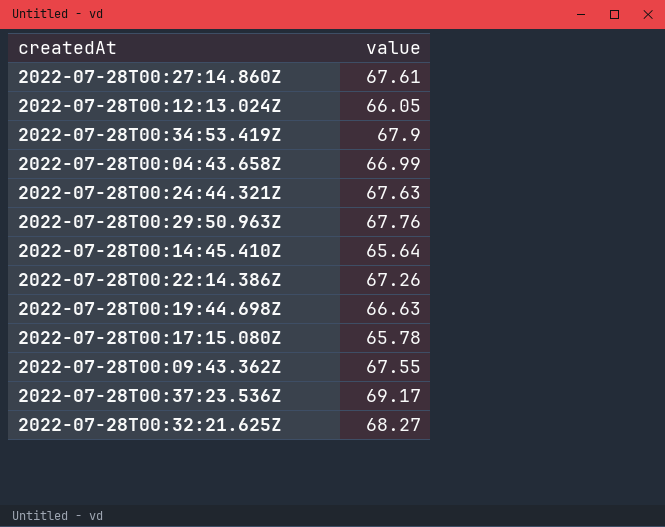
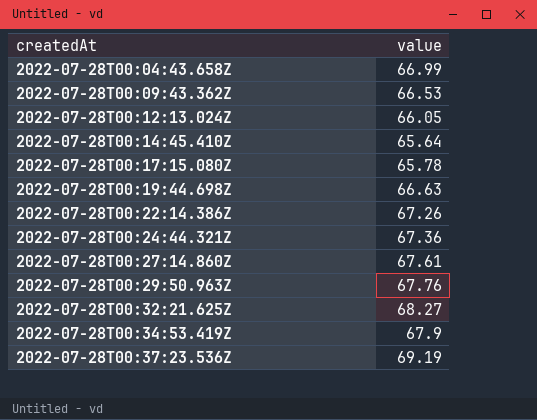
row order: none -> createdAt ascending
2022-07-28T00:09:43.362Z | value: 67.55 -> 66.53
2022-07-28T00:24:44.321Z | value: 67.63 -> 67.36
2022-07-28T00:37:23.536Z | value: 69.17 -> 69.19

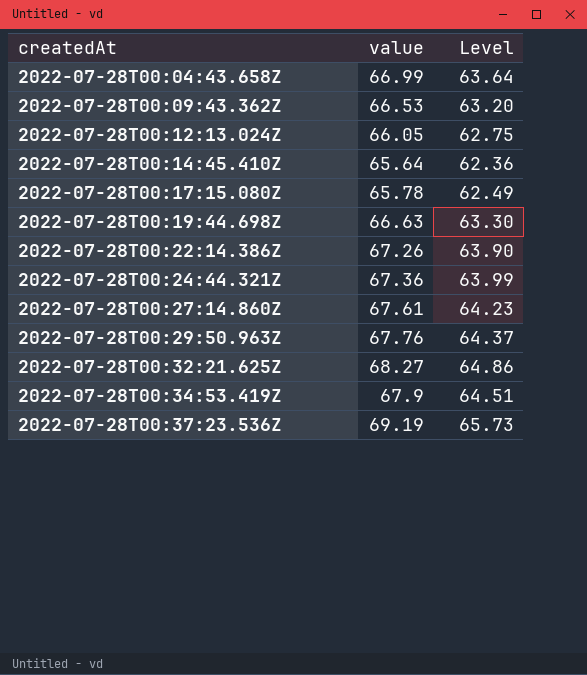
column Level | formula: none -> [value] * 0.95

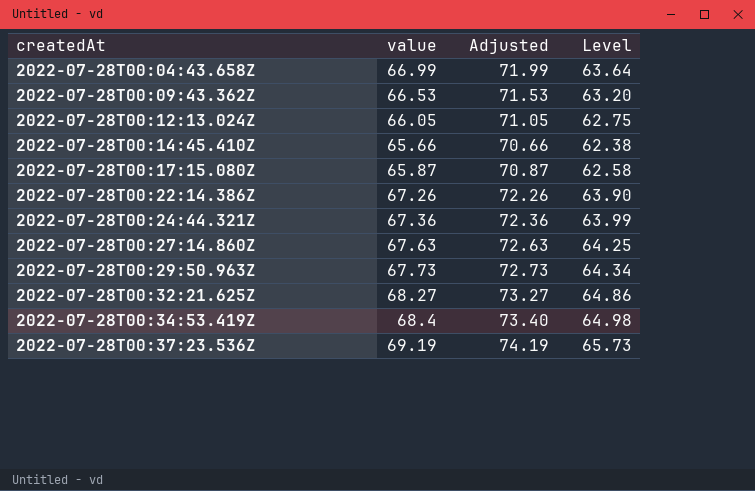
column Adjusted | formula: none -> [value] + 5
row 2022-07-28T00:19:44.698Z: 66.63 | 63.30 -> none
2022-07-28T00:14:45.410Z | value: 65.64 -> 65.66
2022-07-28T00:14:45.410Z | Level: 62.36 -> 62.38
2022-07-28T00:17:15.080Z | value: 65.78 -> 65.87
2022-07-28T00:17:15.080Z | Level: 62.49 -> 62.58
2022-07-28T00:27:14.860Z | value: 67.61 -> 67.63
2022-07-28T00:27:14.860Z | Level: 64.23 -> 64.25
2022-07-28T00:29:50.963Z | value: 67.76 -> 67.73
2022-07-28T00:29:50.963Z | Level: 64.37 -> 64.34
2022-07-28T00:34:53.419Z | value: 67.9 -> 68.4
2022-07-28T00:34:53.419Z | Level: 64.51 -> 64.98

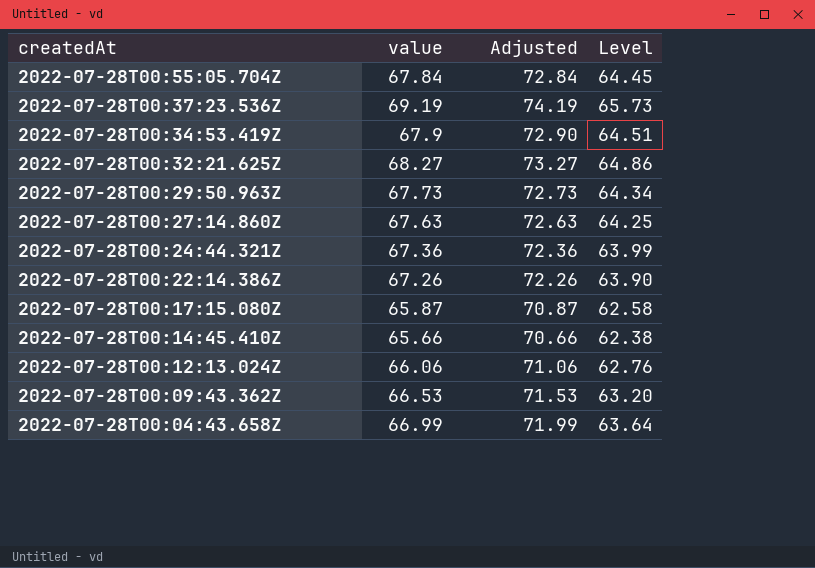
row order: createdAt ascending -> createdAt descending
row 2022-07-28T00:55:05.704Z: none -> 67.84 | 72.84 | 64.45
2022-07-28T00:34:53.419Z | value: 68.4 -> 67.9
2022-07-28T00:34:53.419Z | Adjusted: 73.40 -> 72.90
2022-07-28T00:34:53.419Z | Level: 64.98 -> 64.51
2022-07-28T00:12:13.024Z | value: 66.05 -> 66.06
2022-07-28T00:12:13.024Z | Adjusted: 71.05 -> 71.06
2022-07-28T00:12:13.024Z | Level: 62.75 -> 62.76

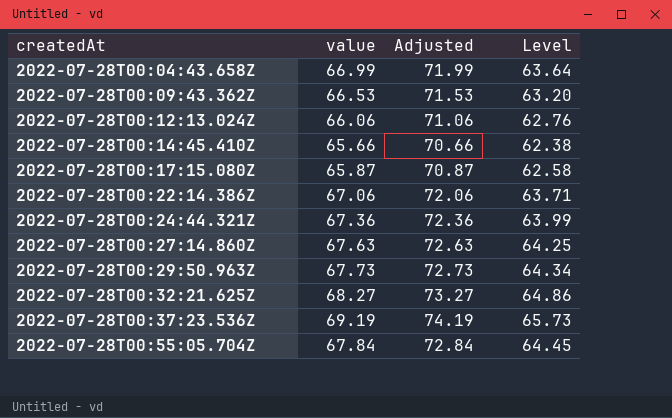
row order: createdAt descending -> createdAt ascending
row 2022-07-28T00:34:53.419Z: 67.9 | 72.90 | 64.51 -> none
2022-07-28T00:22:14.386Z | value: 67.26 -> 67.06
2022-07-28T00:22:14.386Z | Adjusted: 72.26 -> 72.06
2022-07-28T00:22:14.386Z | Level: 63.90 -> 63.71

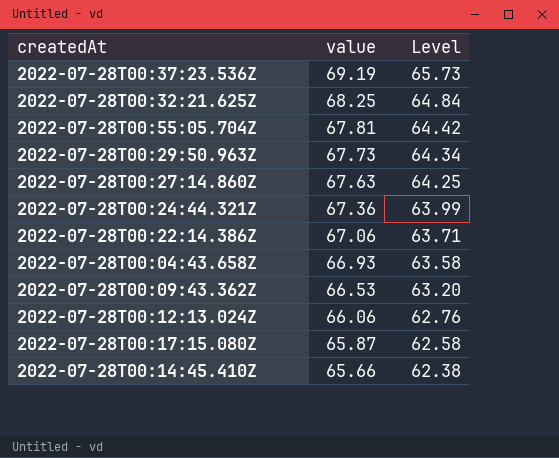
row order: createdAt ascending -> value descending
column Adjusted | formula: [value] + 5 -> none
2022-07-28T00:32:21.625Z | value: 68.27 -> 68.25
2022-07-28T00:32:21.625Z | Level: 64.86 -> 64.84
2022-07-28T00:55:05.704Z | value: 67.84 -> 67.81
2022-07-28T00:55:05.704Z | Level: 64.45 -> 64.42
2022-07-28T00:04:43.658Z | value: 66.99 -> 66.93
2022-07-28T00:04:43.658Z | Level: 63.64 -> 63.58

